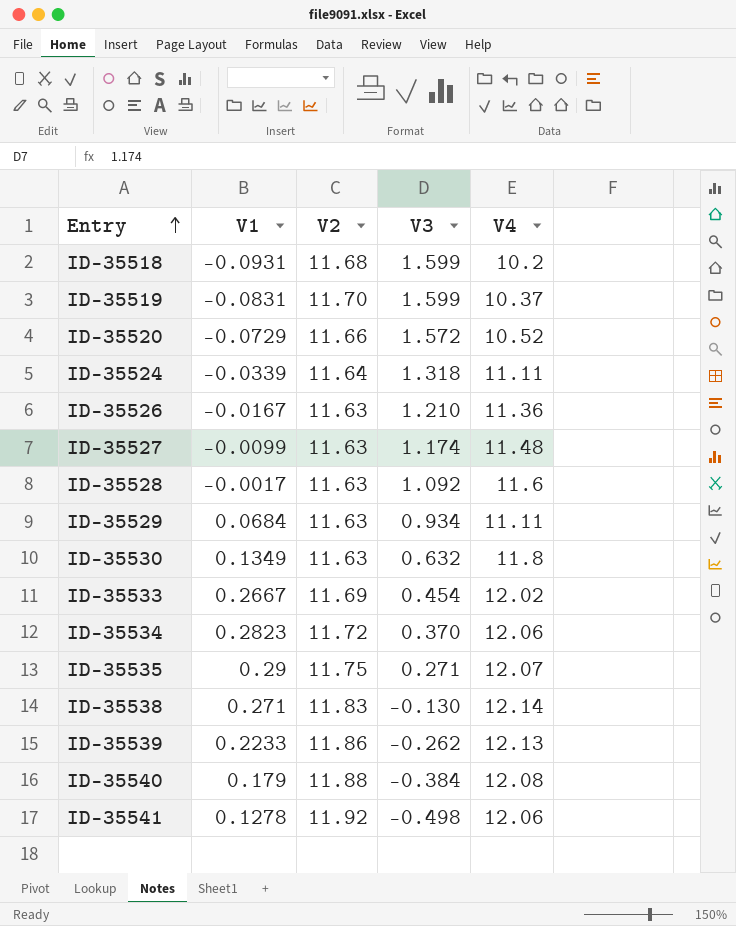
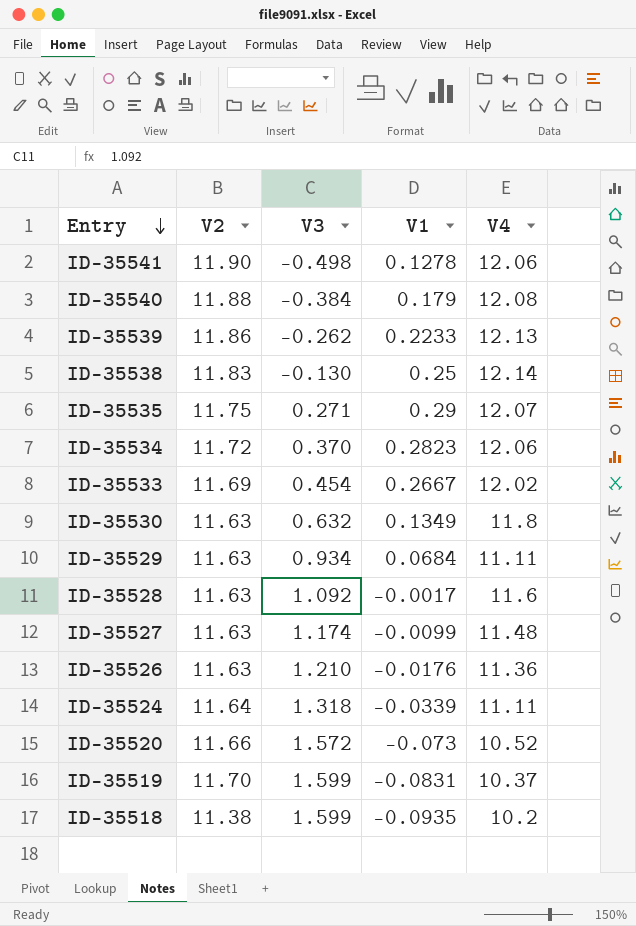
row order: Entry ascending -> Entry descending
column V1 | position: 2 -> 4
ID-35541 | V2: 11.92 -> 11.90
ID-35538 | V1: 0.271 -> 0.25
ID-35526 | V1: -0.0167 -> -0.0176
ID-35520 | V1: -0.0729 -> -0.073
ID-35518 | V2: 11.68 -> 11.38
ID-35518 | V1: -0.0931 -> -0.0935

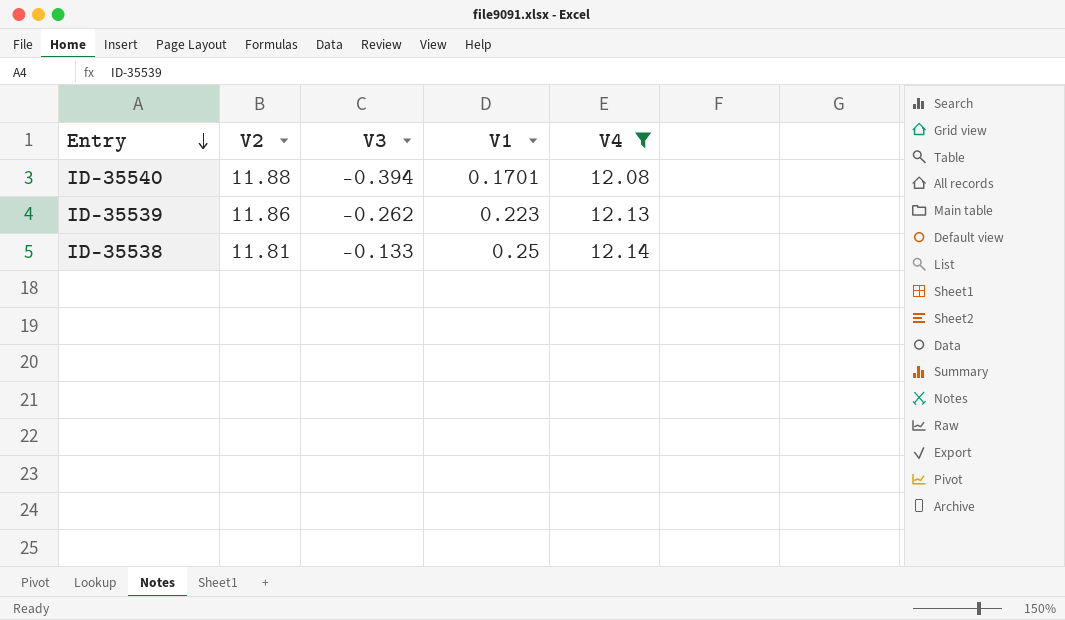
filter: none -> V4 >= 12.08
ID-35540 | V3: -0.384 -> -0.394
ID-35540 | V1: 0.179 -> 0.1701
ID-35539 | V1: 0.2233 -> 0.223
ID-35538 | V2: 11.83 -> 11.81
ID-35538 | V3: -0.130 -> -0.133

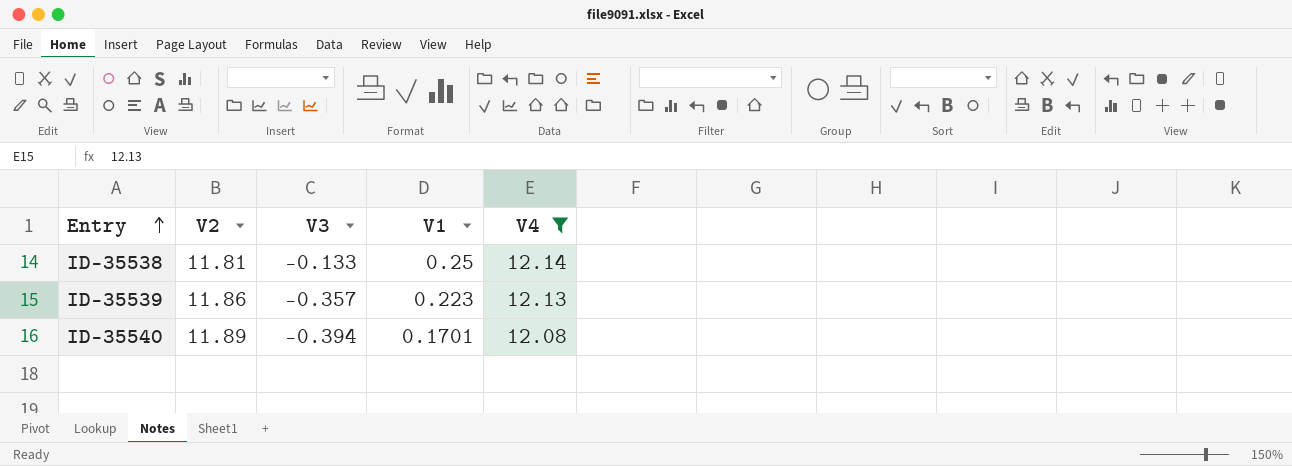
row order: Entry descending -> Entry ascending
ID-35539 | V3: -0.262 -> -0.357
ID-35540 | V2: 11.88 -> 11.89

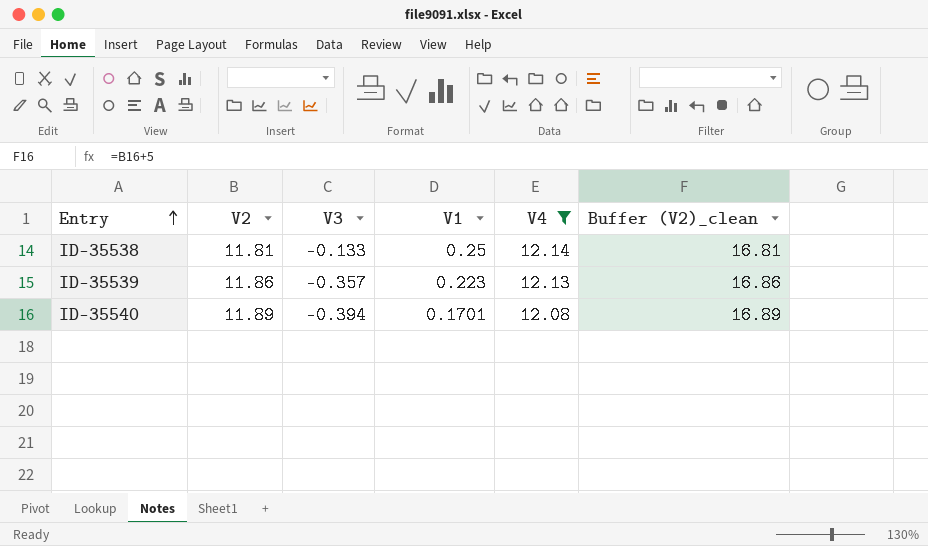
column Buffer (V2)_clean | formula: none -> [V2] + 5

